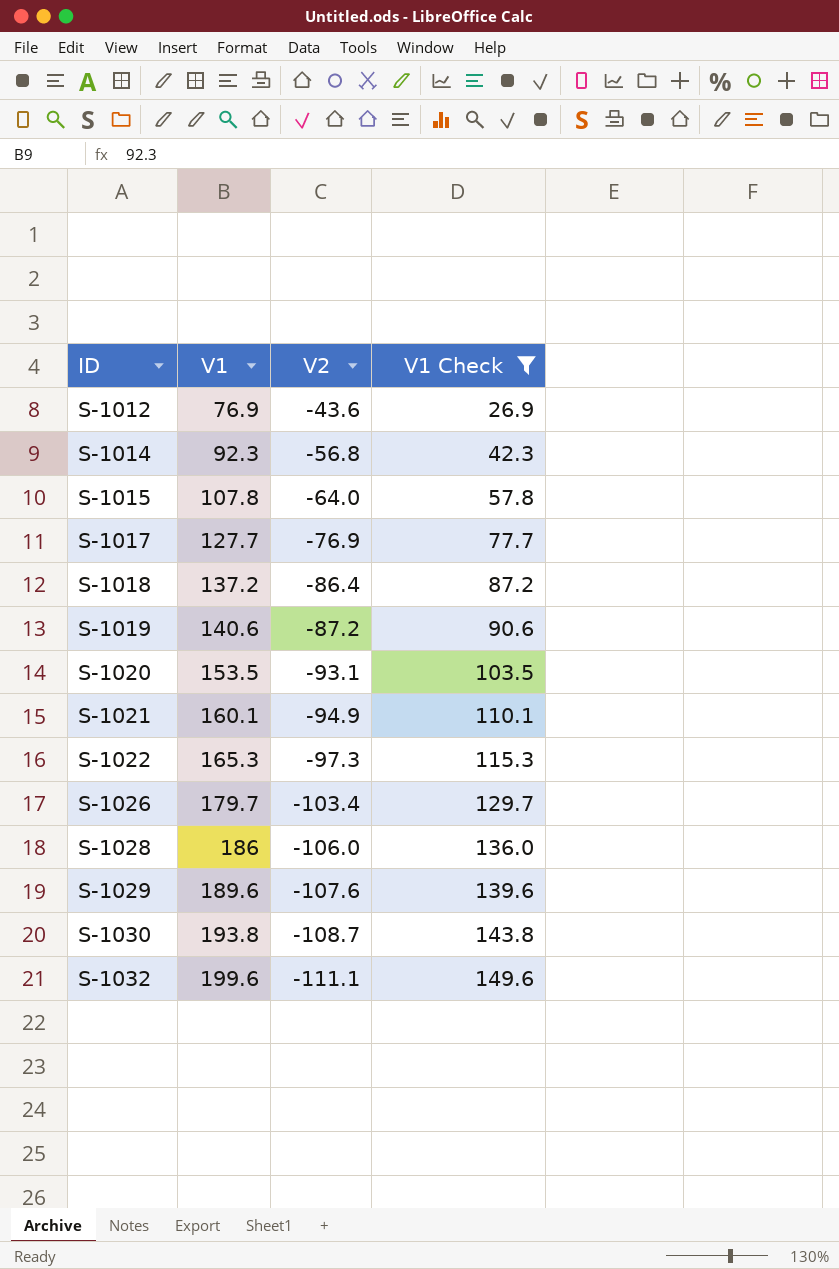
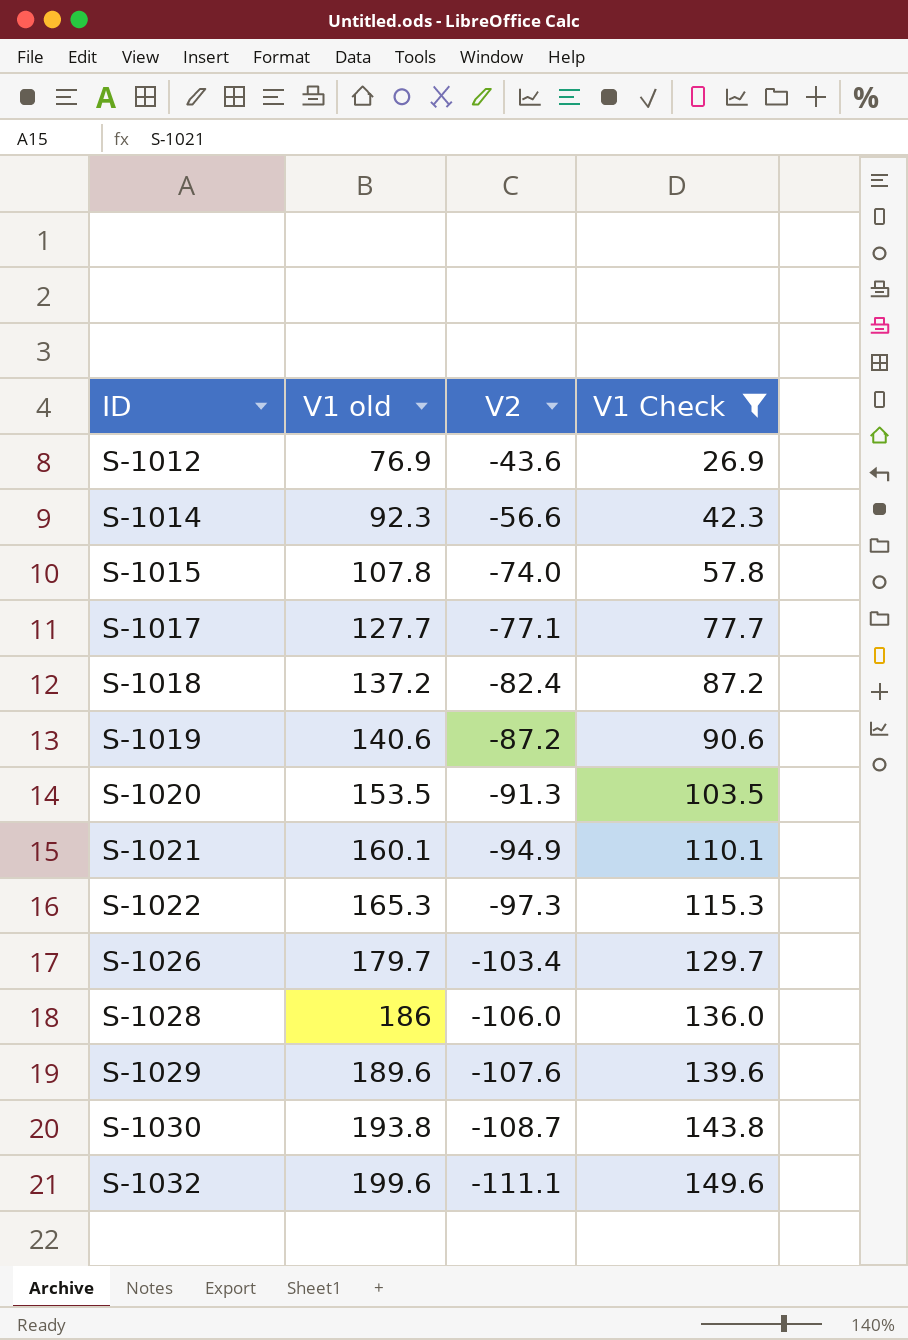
column name: V1 -> V1 old
S-1014 | V2: -56.8 -> -56.6
S-1015 | V2: -64.0 -> -74.0
S-1017 | V2: -76.9 -> -77.1
S-1018 | V2: -86.4 -> -82.4
S-1020 | V2: -93.1 -> -91.3

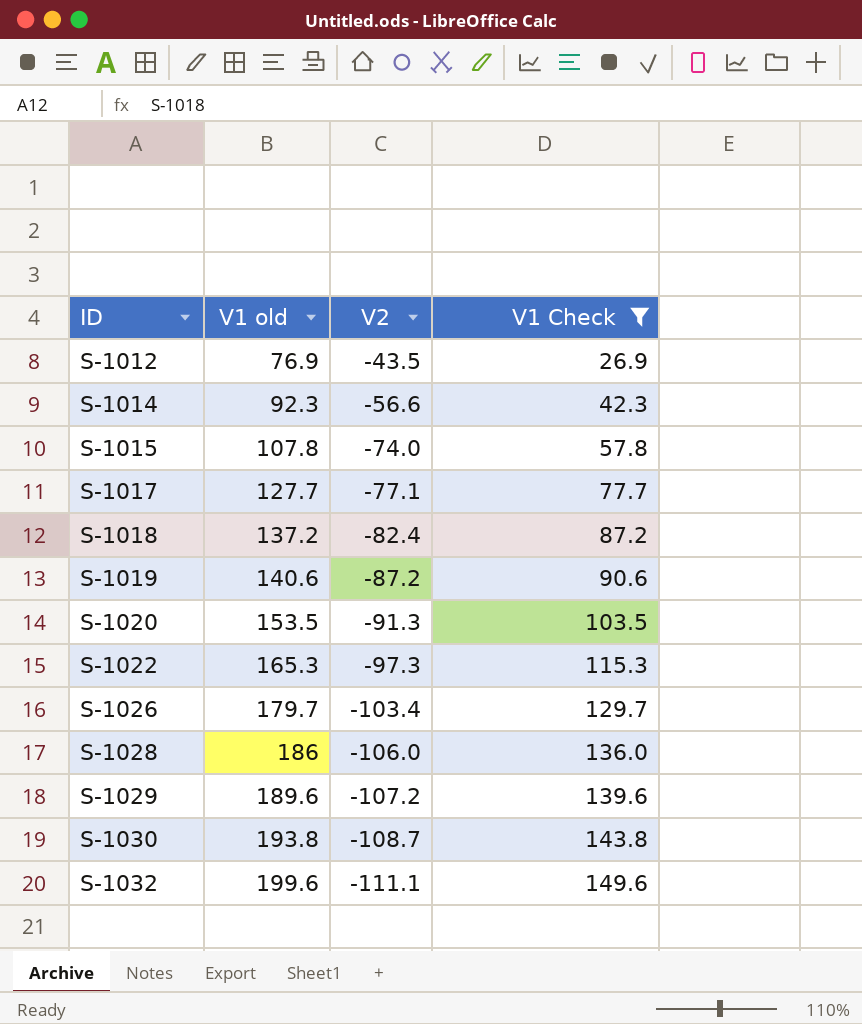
row S-1021: 160.1 | -94.9 | 110.1 -> none
S-1012 | V2: -43.6 -> -43.5
S-1029 | V2: -107.6 -> -107.2

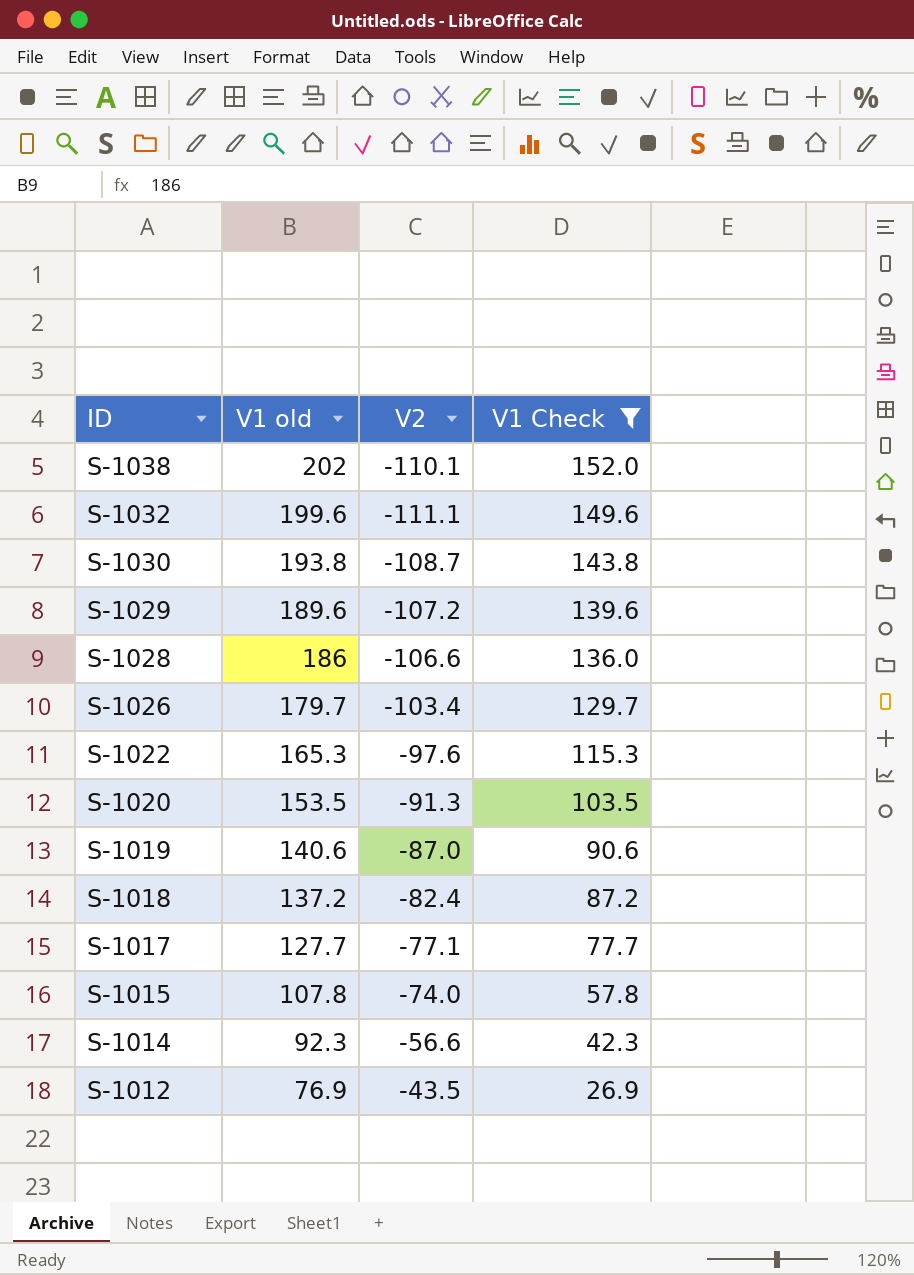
row order: ID ascending -> ID descending
row S-1038: none -> 202 | -110.1 | 152.0
S-1028 | V2: -106.0 -> -106.6
S-1022 | V2: -97.3 -> -97.6
S-1019 | V2: -87.2 -> -87.0

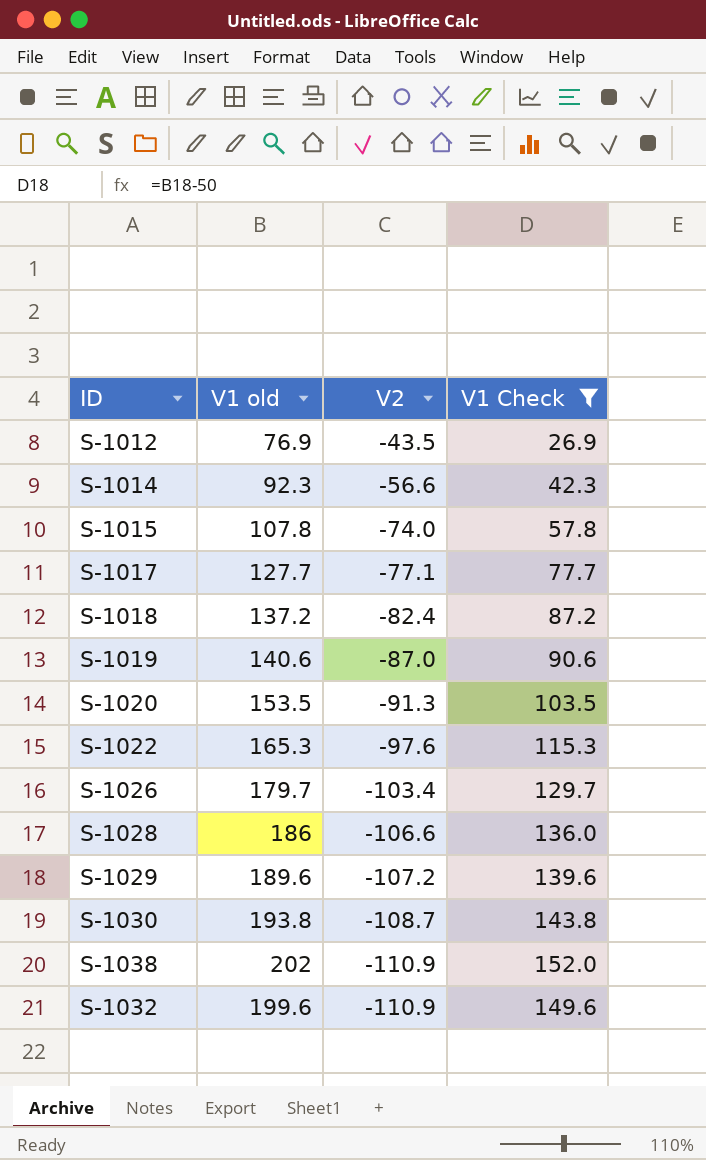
row order: ID descending -> V2 descending
S-1038 | V2: -110.1 -> -110.9
S-1032 | V2: -111.1 -> -110.9

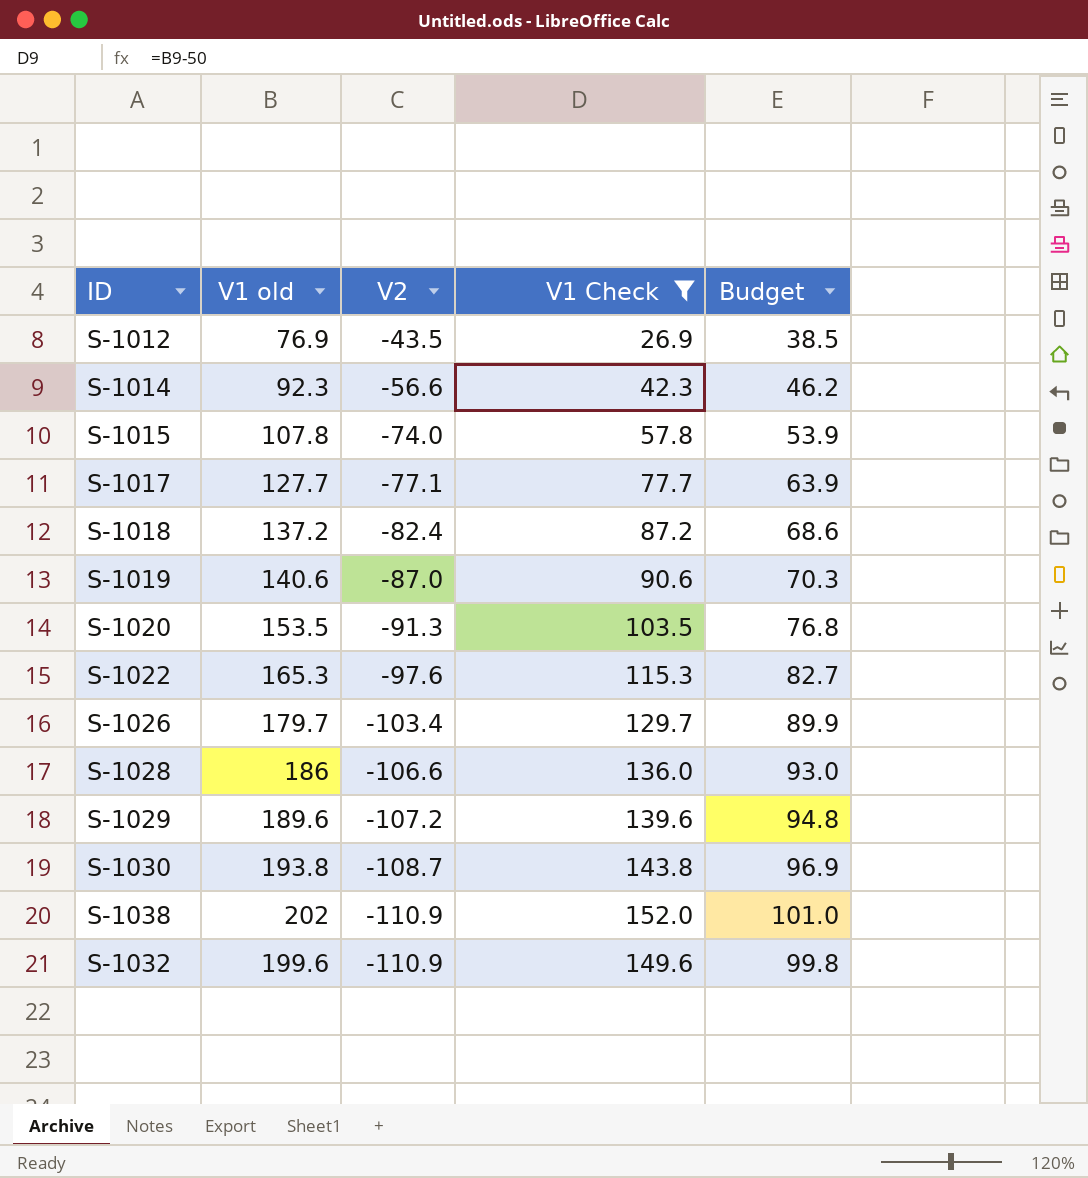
column Budget | formula: none -> [V1 old] * 0.5

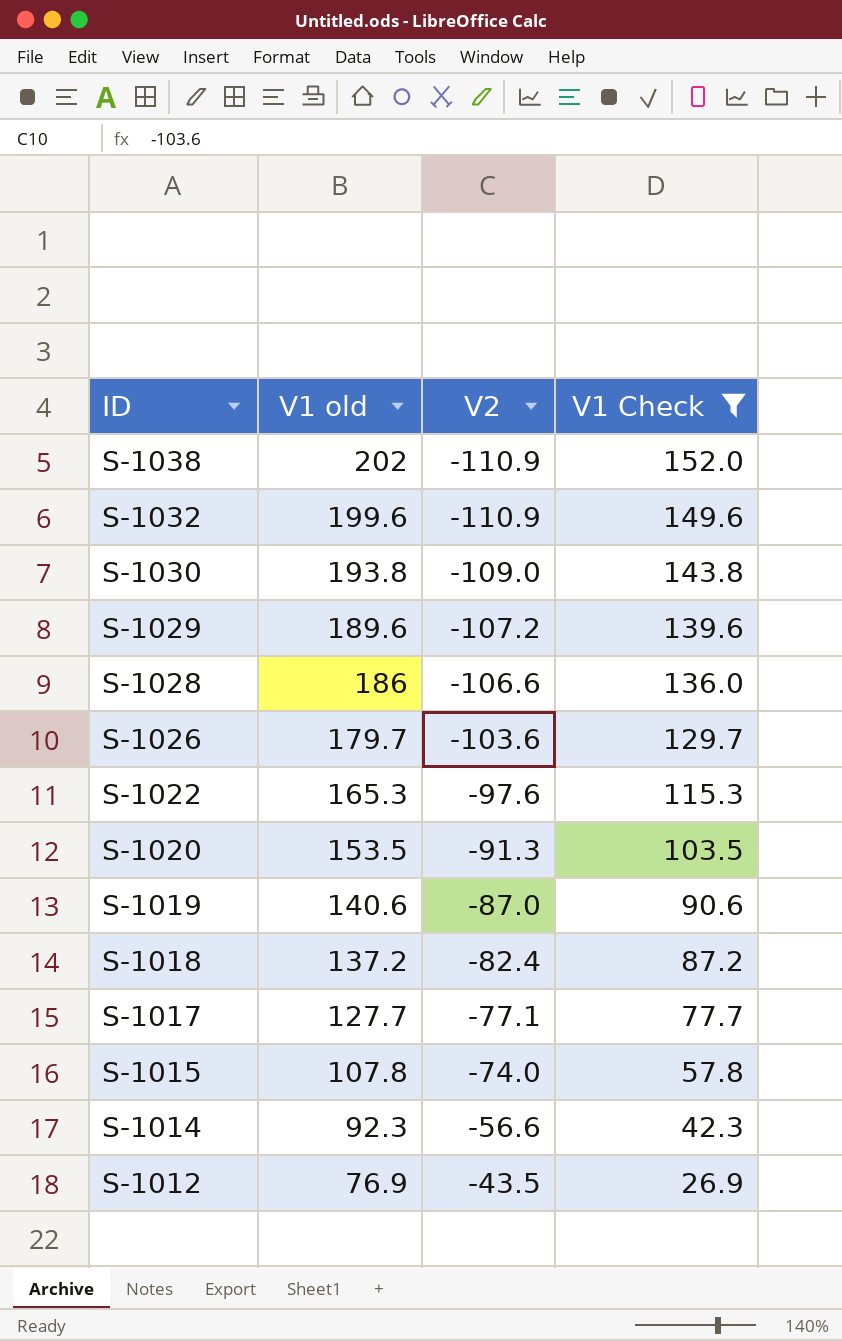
row order: V2 descending -> ID descending
column Budget | formula: [V1 old] * 0.5 -> none
S-1030 | V2: -108.7 -> -109.0
S-1026 | V2: -103.4 -> -103.6

